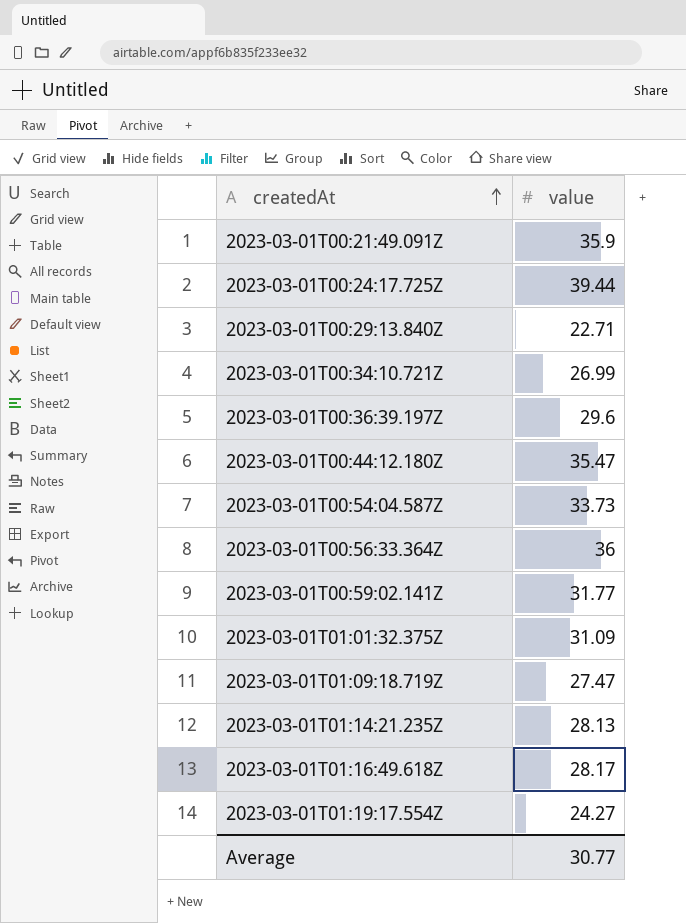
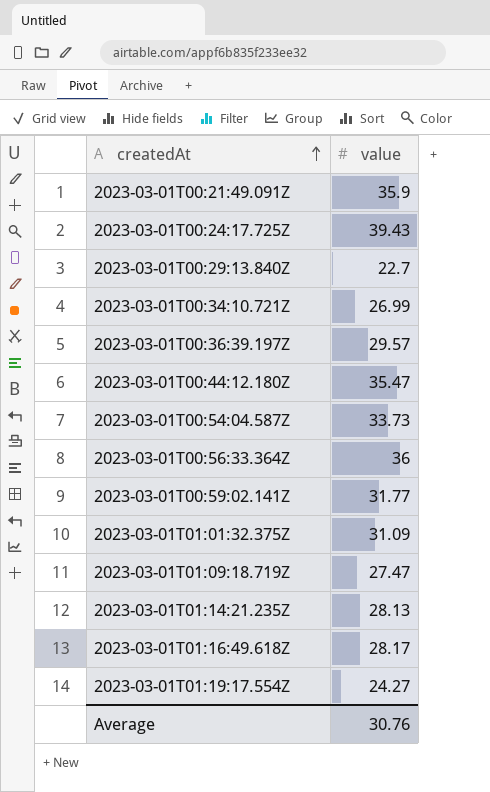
2023-03-01T00:24:17.725Z | value: 39.44 -> 39.43
2023-03-01T00:29:13.840Z | value: 22.71 -> 22.7
2023-03-01T00:36:39.197Z | value: 29.6 -> 29.57
Average | value: 30.77 -> 30.76

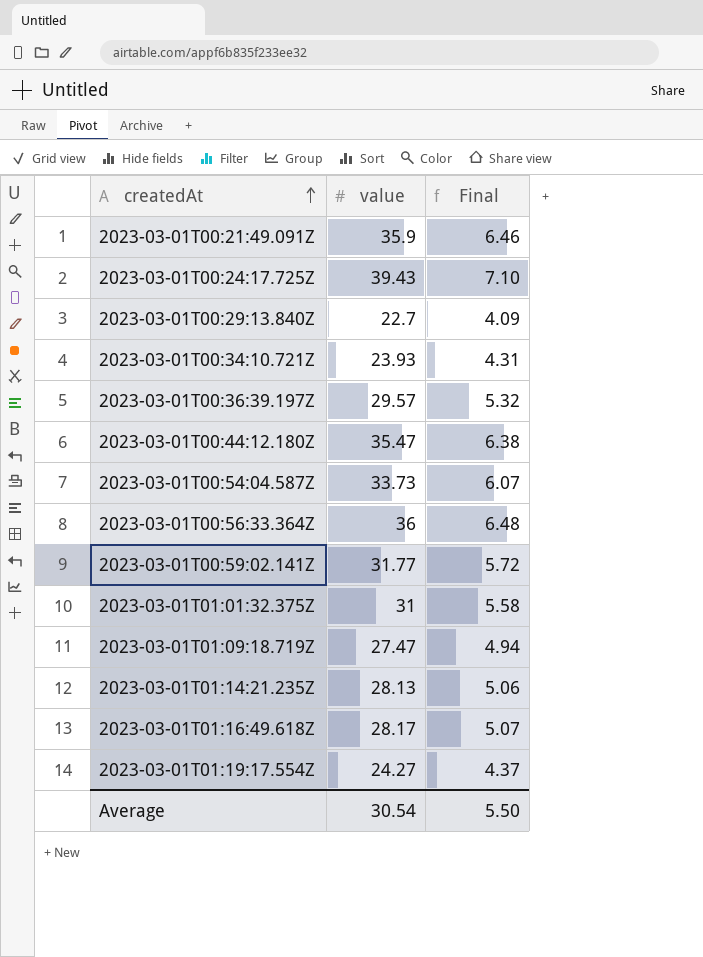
column Final | formula: none -> [value] * 0.18
2023-03-01T00:34:10.721Z | value: 26.99 -> 23.93
2023-03-01T01:01:32.375Z | value: 31.09 -> 31
Average | value: 30.76 -> 30.54

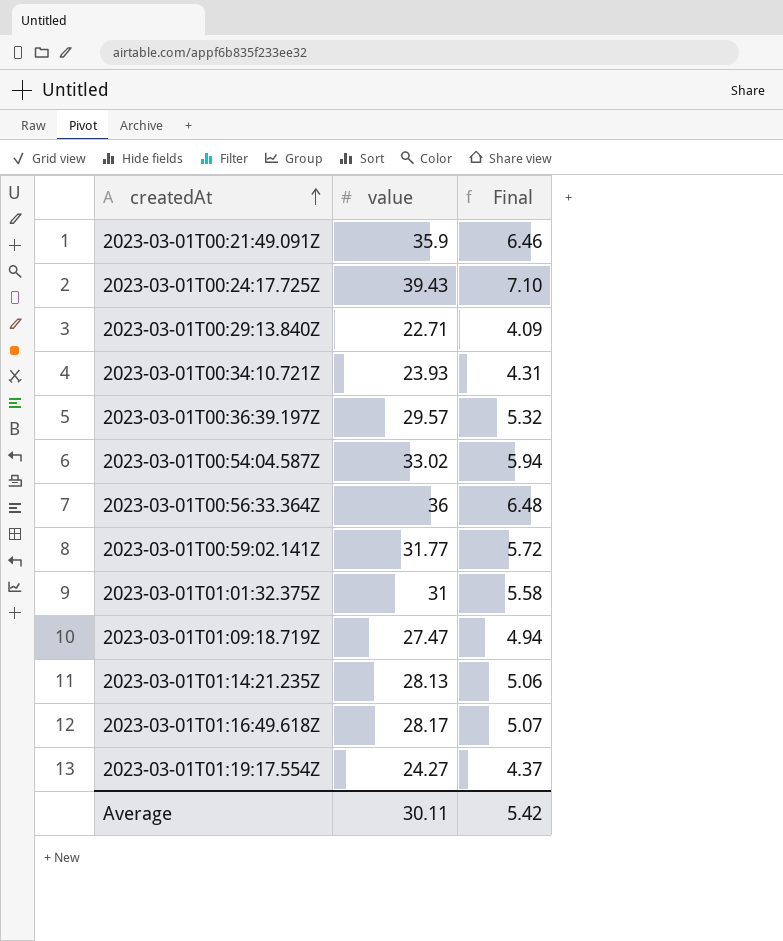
row 2023-03-01T00:44:12.180Z: 35.47 | 6.38 -> none
2023-03-01T00:29:13.840Z | value: 22.7 -> 22.71
2023-03-01T00:54:04.587Z | value: 33.73 -> 33.02
2023-03-01T00:54:04.587Z | Final: 6.07 -> 5.94
Average | value: 30.54 -> 30.11
Average | Final: 5.50 -> 5.42

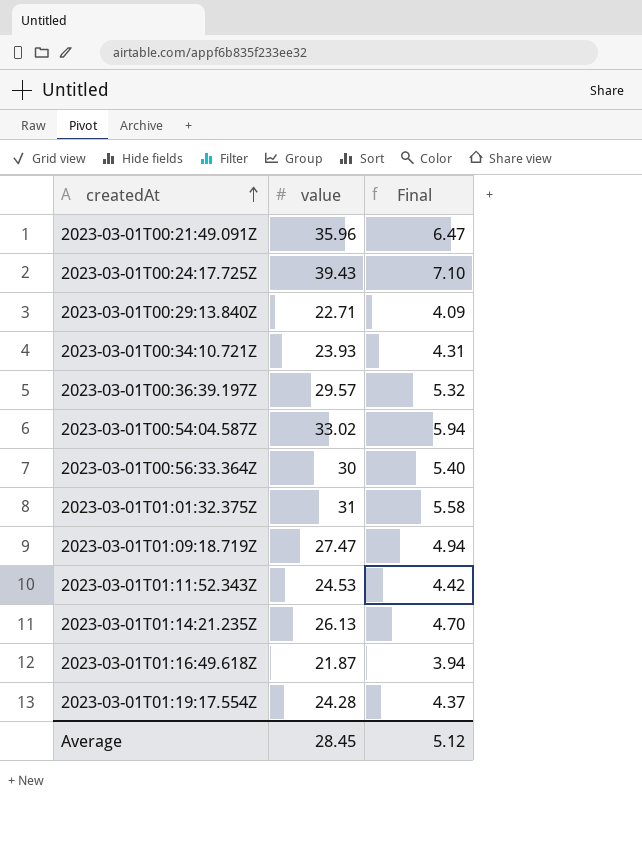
row 2023-03-01T00:59:02.141Z: 31.77 | 5.72 -> none
2023-03-01T00:21:49.091Z | value: 35.9 -> 35.96
2023-03-01T00:21:49.091Z | Final: 6.46 -> 6.47
2023-03-01T00:56:33.364Z | value: 36 -> 30
2023-03-01T00:56:33.364Z | Final: 6.48 -> 5.40
row 2023-03-01T01:11:52.343Z: none -> 24.53 | 4.42
2023-03-01T01:14:21.235Z | value: 28.13 -> 26.13
2023-03-01T01:14:21.235Z | Final: 5.06 -> 4.70
2023-03-01T01:16:49.618Z | value: 28.17 -> 21.87
2023-03-01T01:16:49.618Z | Final: 5.07 -> 3.94
2023-03-01T01:19:17.554Z | value: 24.27 -> 24.28
Average | value: 30.11 -> 28.45
Average | Final: 5.42 -> 5.12

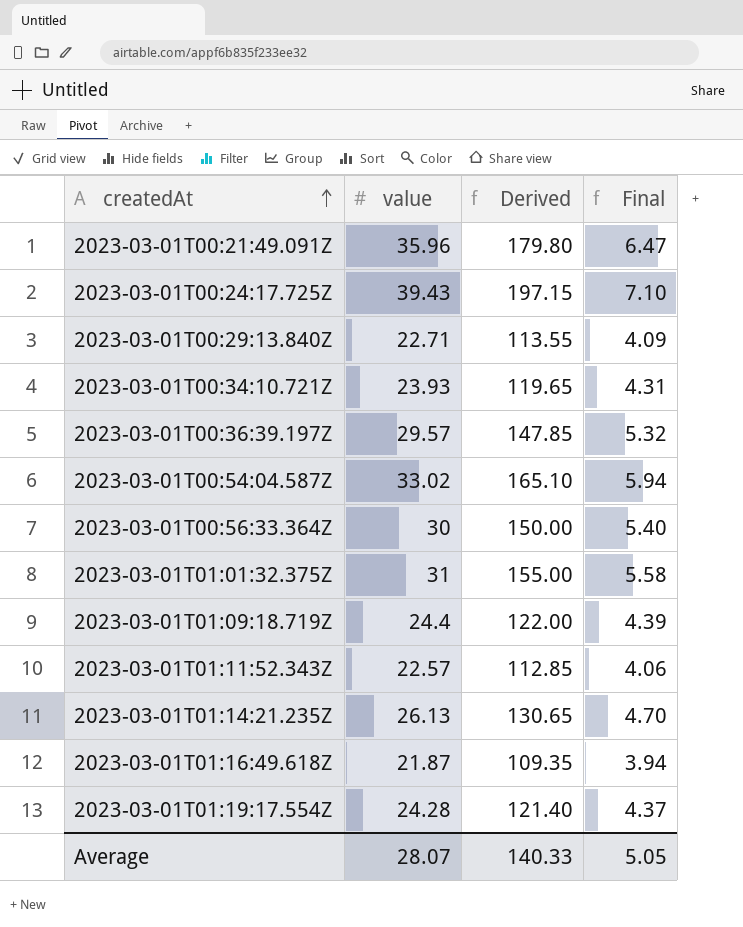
column Derived | formula: none -> [value] * 5
2023-03-01T01:09:18.719Z | value: 27.47 -> 24.4
2023-03-01T01:09:18.719Z | Final: 4.94 -> 4.39
2023-03-01T01:11:52.343Z | value: 24.53 -> 22.57
2023-03-01T01:11:52.343Z | Final: 4.42 -> 4.06
Average | value: 28.45 -> 28.07
Average | Final: 5.12 -> 5.05

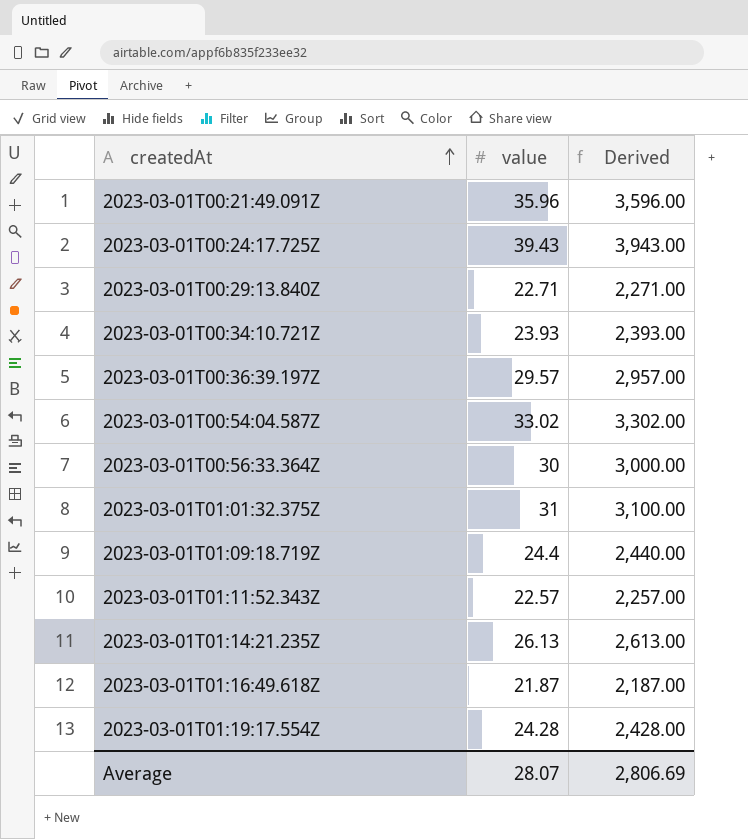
column Final | formula: [value] * 0.18 -> none
column Derived | formula: [value] * 5 -> [value] * 100
Average | Derived: 140.33 -> 2,806.69

